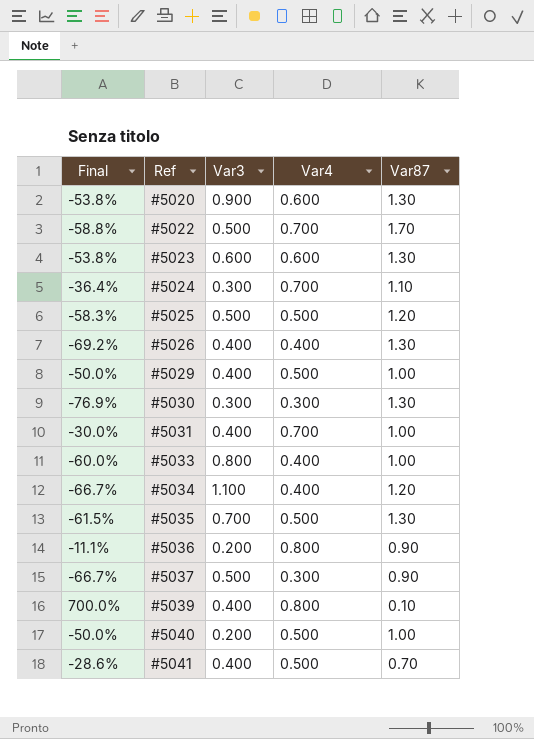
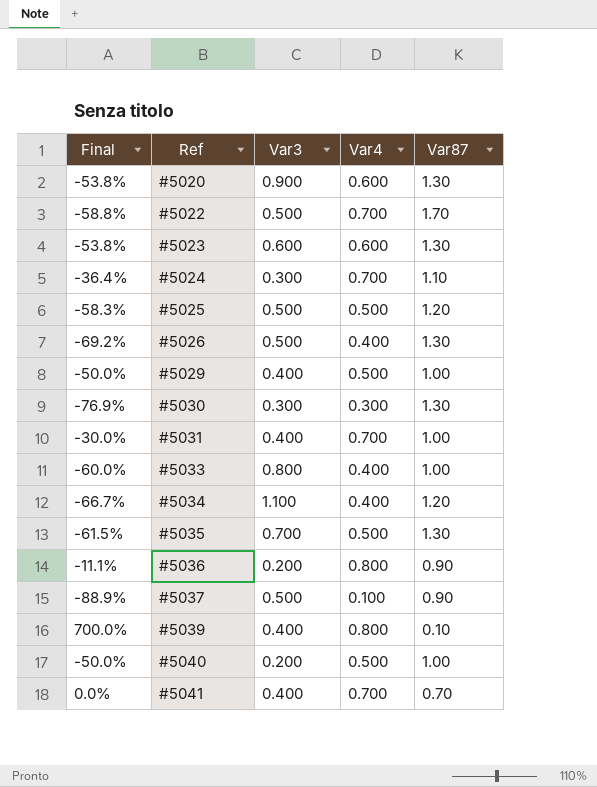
#5026 | Var3: 0.400 -> 0.500
#5037 | Final: -66.7% -> -88.9%
#5037 | Var4: 0.300 -> 0.100
#5041 | Final: -28.6% -> 0.0%
#5041 | Var4: 0.500 -> 0.700

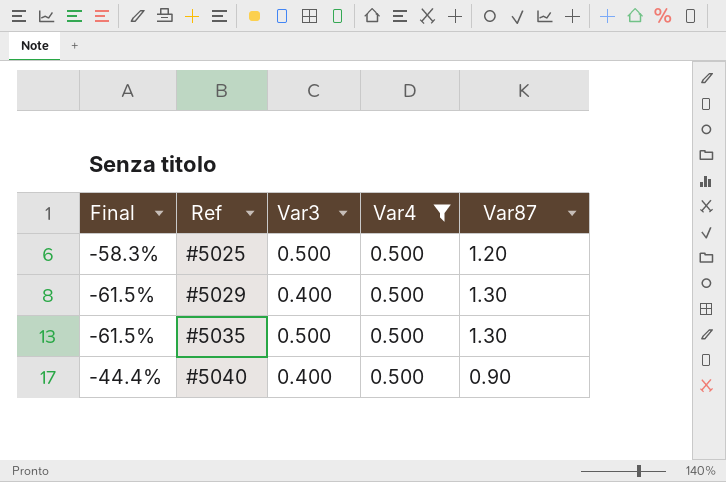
filter: none -> Var4 = 0.500
#5029 | Final: -50.0% -> -61.5%
#5029 | Var87: 1.00 -> 1.30
#5035 | Var3: 0.700 -> 0.500
#5040 | Final: -50.0% -> -44.4%
#5040 | Var3: 0.200 -> 0.400
#5040 | Var87: 1.00 -> 0.90

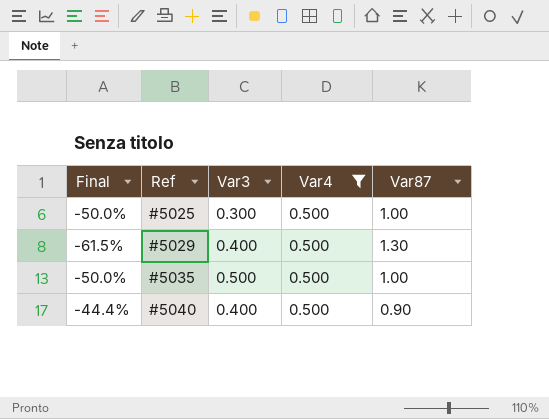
#5025 | Final: -58.3% -> -50.0%
#5025 | Var3: 0.500 -> 0.300
#5025 | Var87: 1.20 -> 1.00
#5035 | Final: -61.5% -> -50.0%
#5035 | Var87: 1.30 -> 1.00

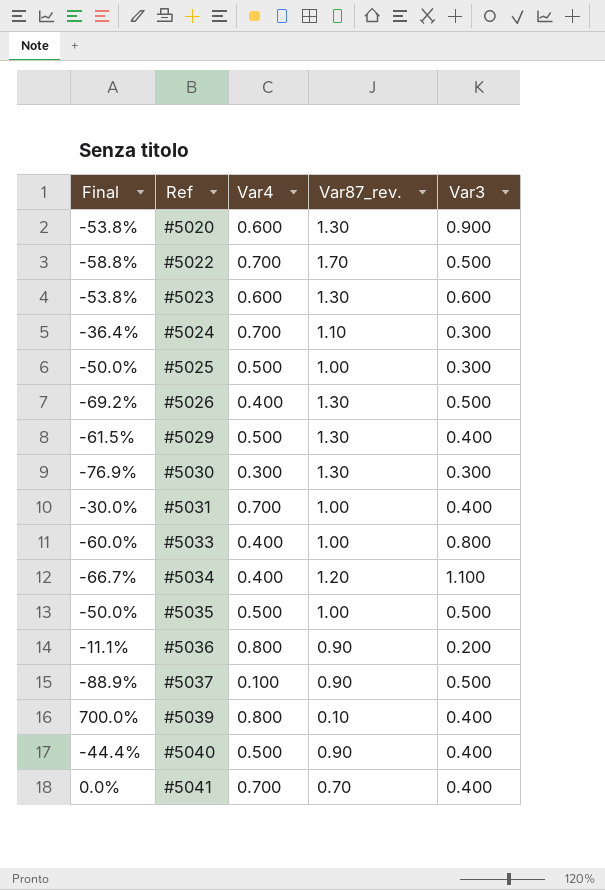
filter: Var4 = 0.500 -> none
column name: Var87 -> Var87_rev.
column Var3 | position: 3 -> 5

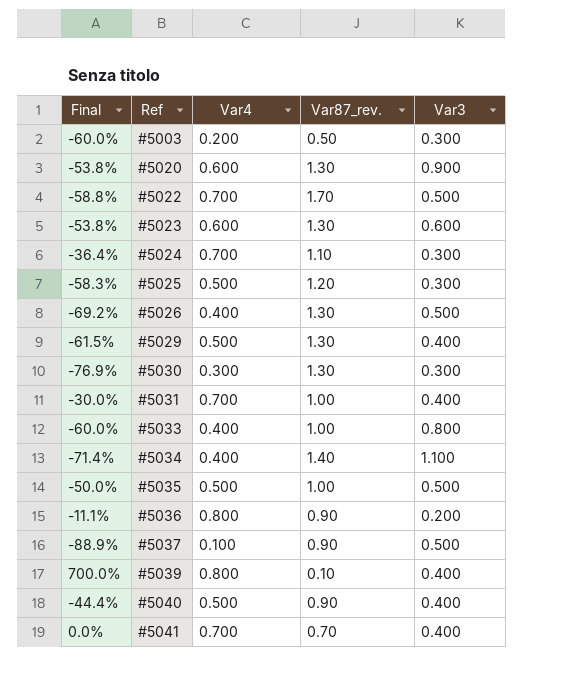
row #5003: none -> -60.0% | 0.200 | 0.50 | 0.300
#5025 | Final: -50.0% -> -58.3%
#5025 | Var87_rev.: 1.00 -> 1.20
#5034 | Final: -66.7% -> -71.4%
#5034 | Var87_rev.: 1.20 -> 1.40

